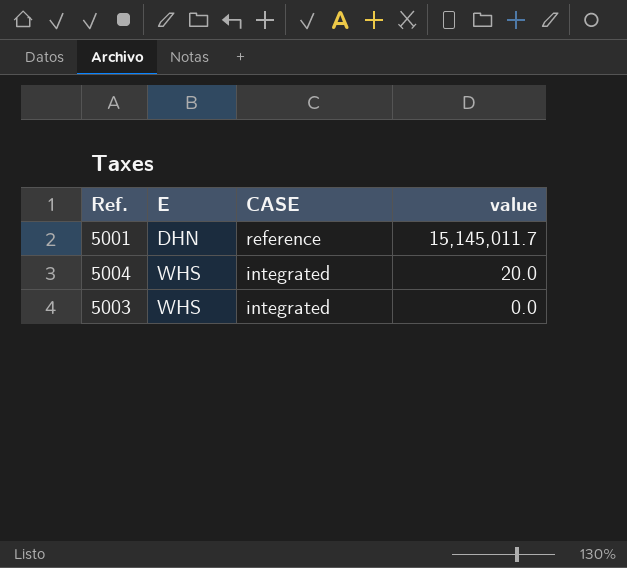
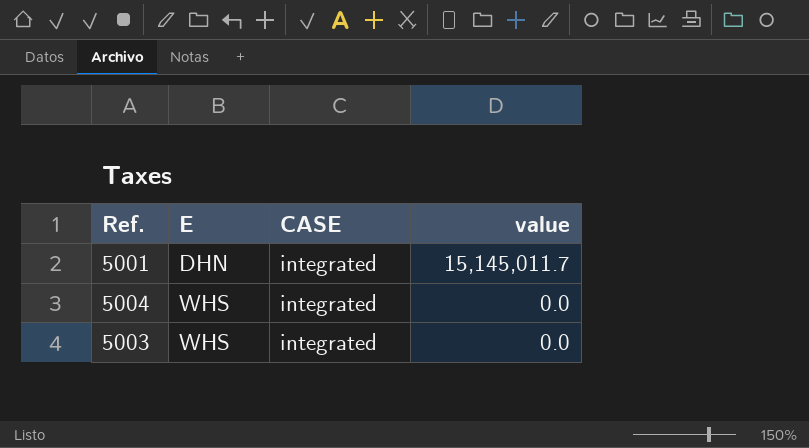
5001 | CASE: reference -> integrated
5004 | value: 20.0 -> 0.0

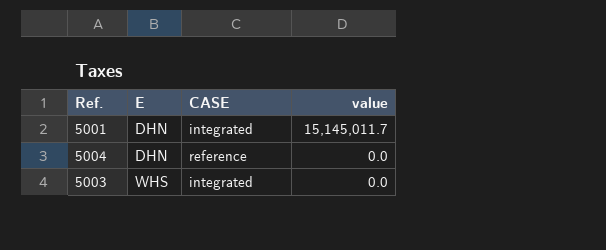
5004 | E: WHS -> DHN
5004 | CASE: integrated -> reference

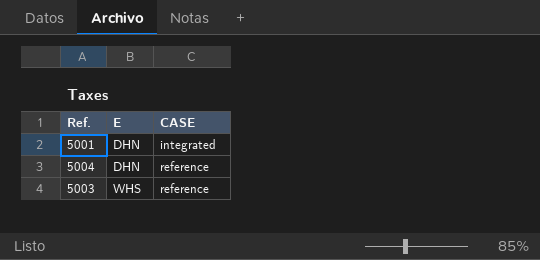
column value | position: 4 -> none
5003 | CASE: integrated -> reference

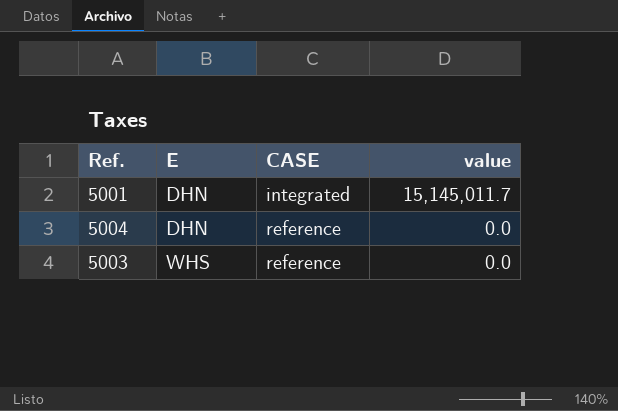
column value | position: none -> 4

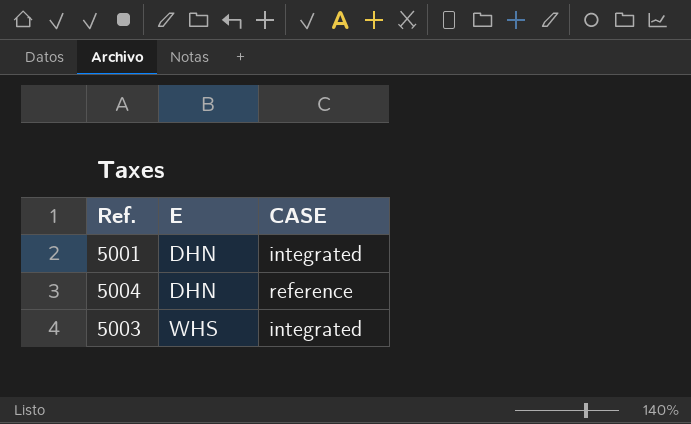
column value | position: 4 -> none
5003 | CASE: reference -> integrated

